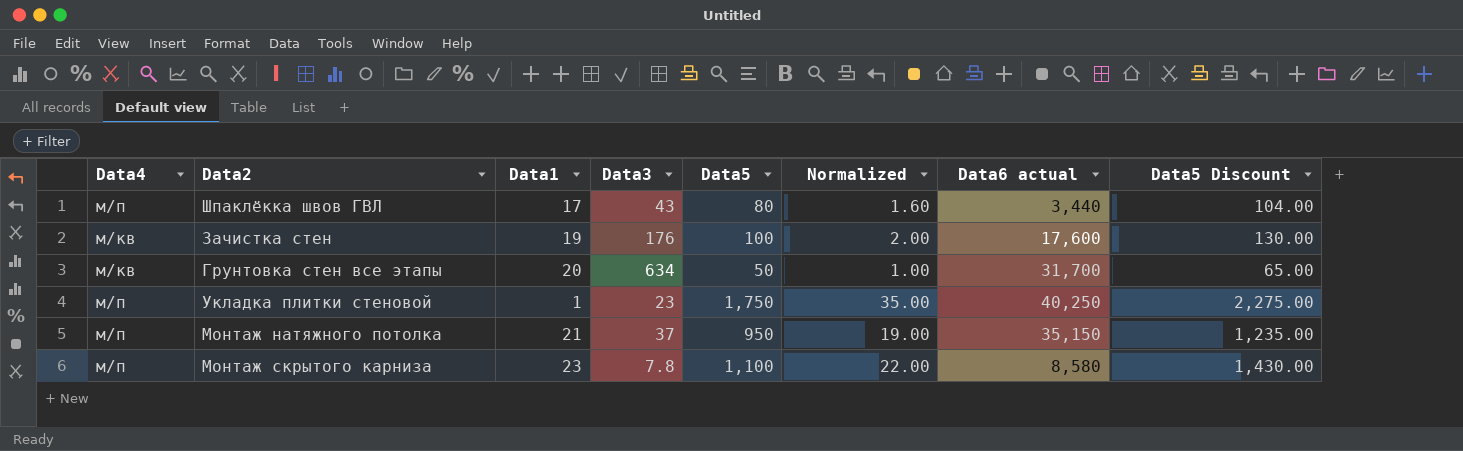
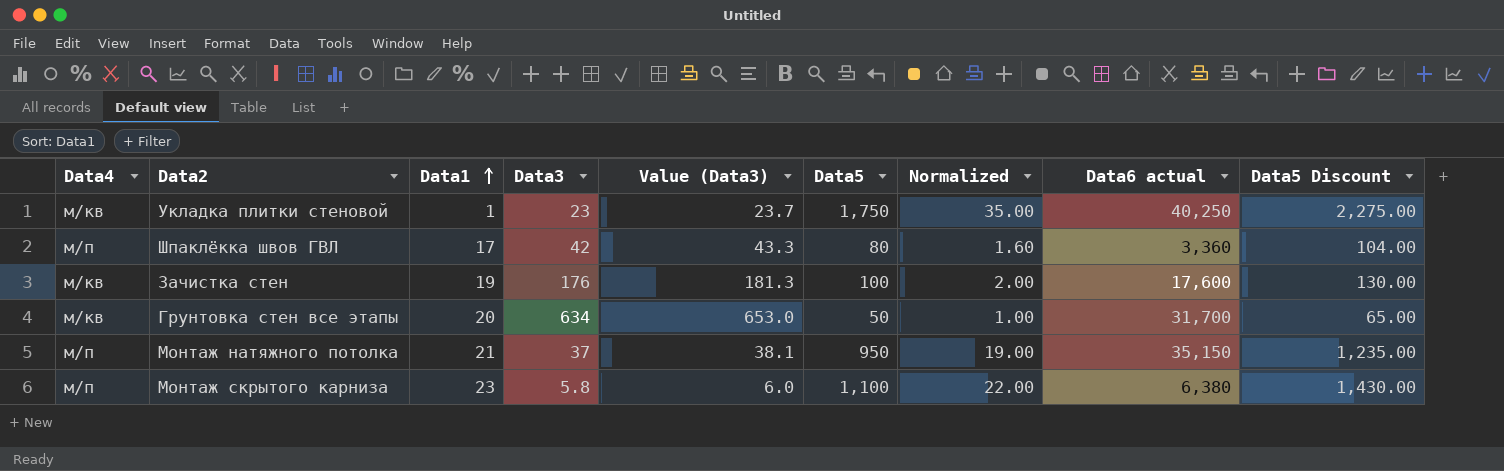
row order: none -> Data1 ascending
column Value (Data3) | formula: none -> [Data3] * 1.03
Укладка плитки стеновой | Data4: м/п -> м/кв
Шпаклёкка швов ГВЛ | Data3: 43 -> 42
Шпаклёкка швов ГВЛ | Data6 actual: 3,440 -> 3,360
Монтаж скрытого карниза | Data3: 7.8 -> 5.8
Монтаж скрытого карниза | Data6 actual: 8,580 -> 6,380

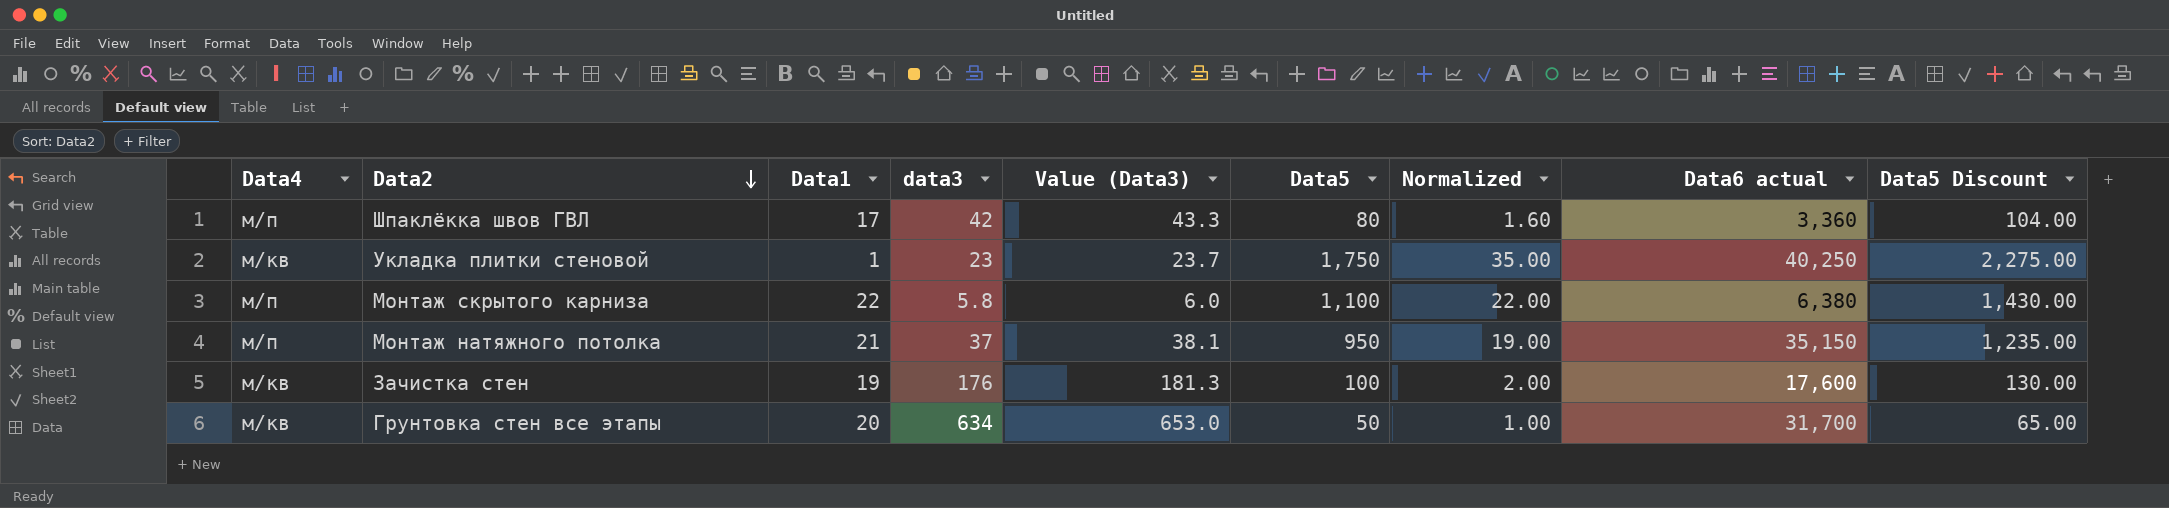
row order: Data1 ascending -> Data2 descending
column name: Data3 -> data3
Монтаж скрытого карниза | Data1: 23 -> 22

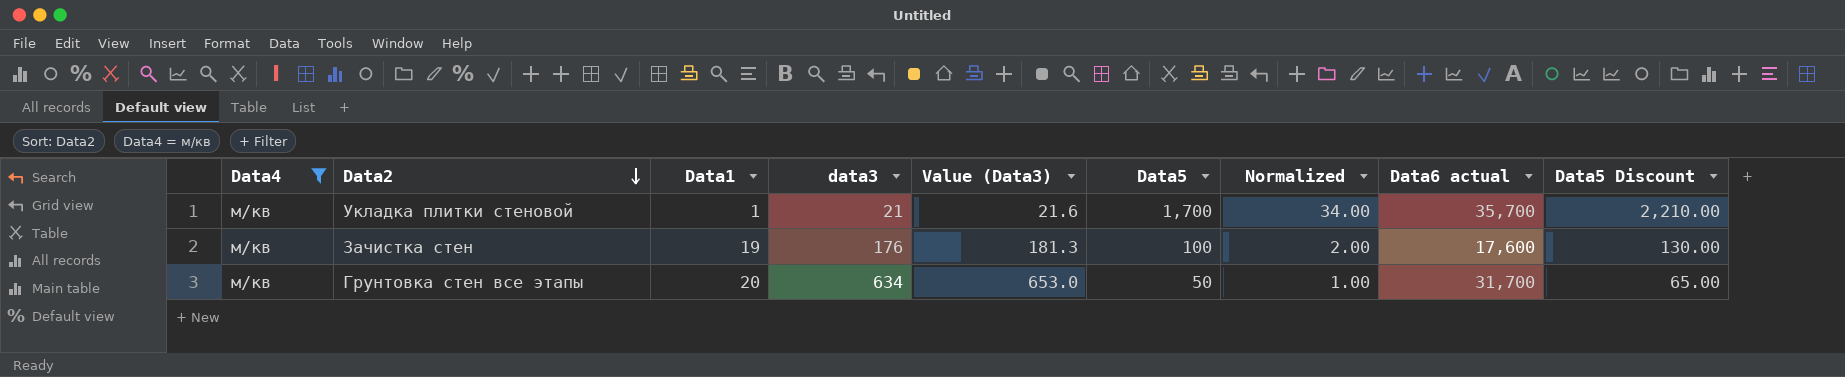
filter: none -> Data4 = м/кв
Укладка плитки стеновой | data3: 23 -> 21
Укладка плитки стеновой | Value (Data3): 23.7 -> 21.6
Укладка плитки стеновой | Data5: 1,750 -> 1,700
Укладка плитки стеновой | Normalized: 35.00 -> 34.00
Укладка плитки стеновой | Data6 actual: 40,250 -> 35,700
Укладка плитки стеновой | Data5 Discount: 2,275.00 -> 2,210.00

